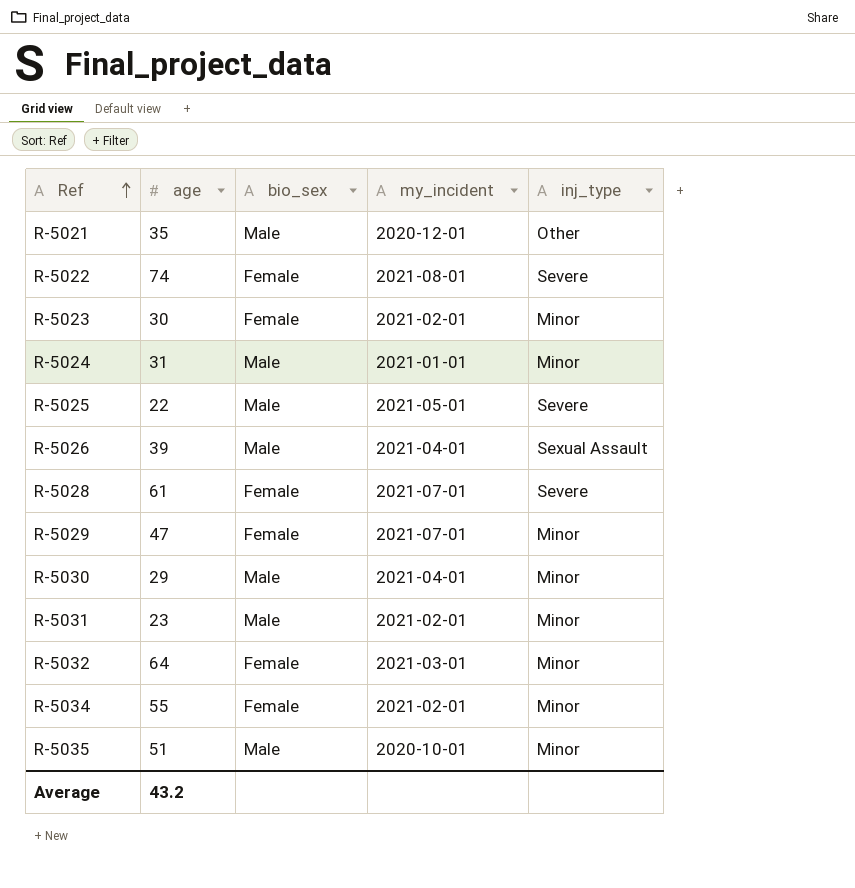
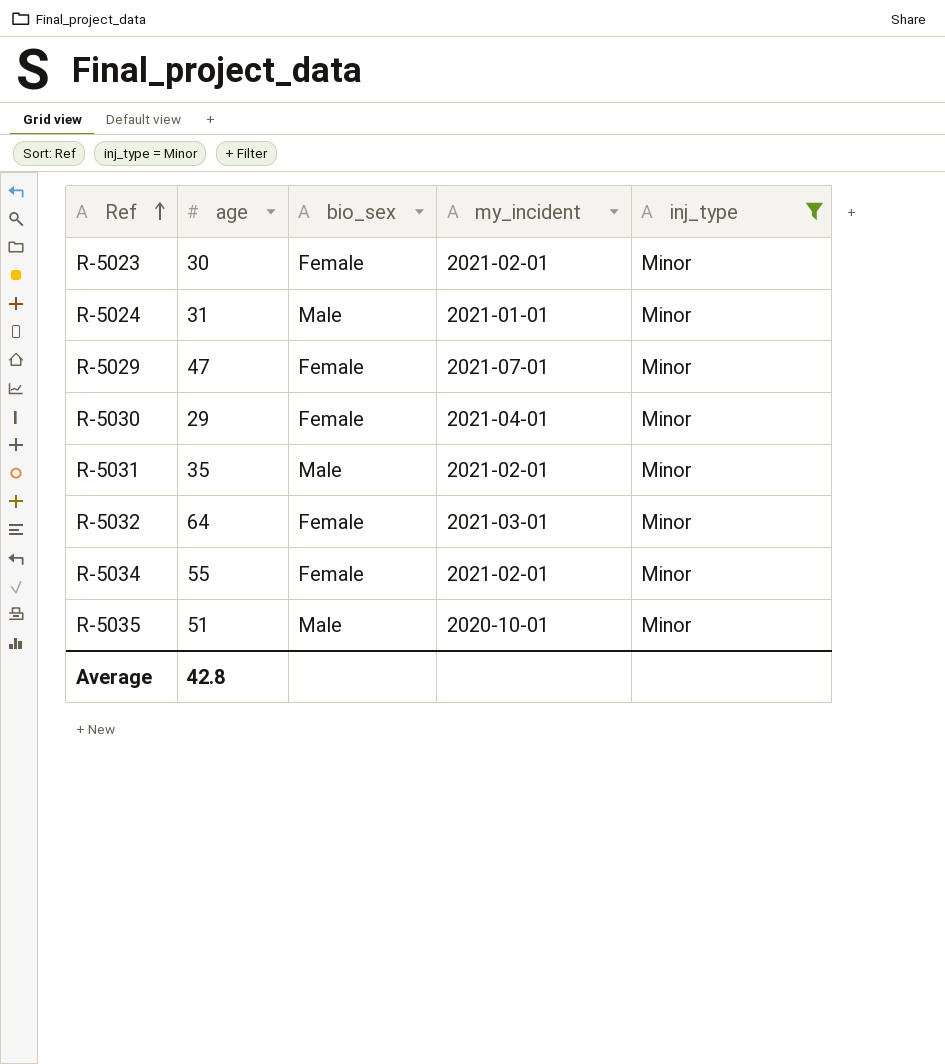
filter: none -> inj_type = Minor
R-5030 | bio_sex: Male -> Female
R-5031 | age: 23 -> 35
Average | age: 43.2 -> 42.8

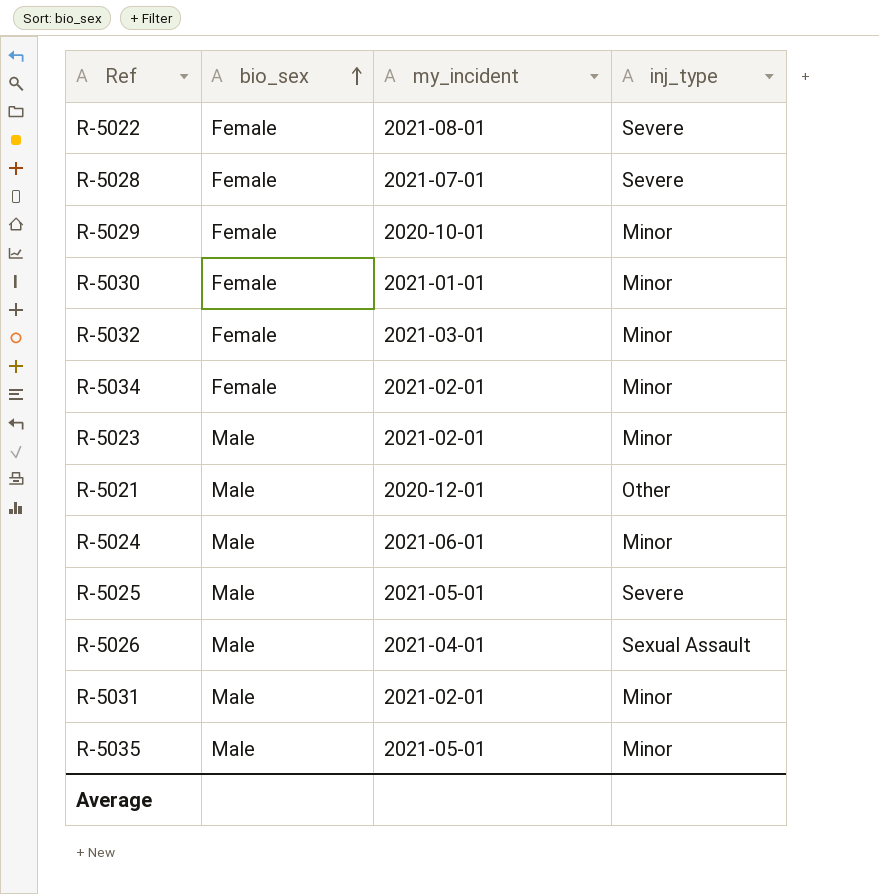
filter: inj_type = Minor -> none
row order: Ref ascending -> bio_sex ascending
column age | position: 2 -> none
R-5029 | my_incident: 2021-07-01 -> 2020-10-01
R-5030 | my_incident: 2021-04-01 -> 2021-01-01
R-5023 | bio_sex: Female -> Male
R-5024 | my_incident: 2021-01-01 -> 2021-06-01
R-5035 | my_incident: 2020-10-01 -> 2021-05-01

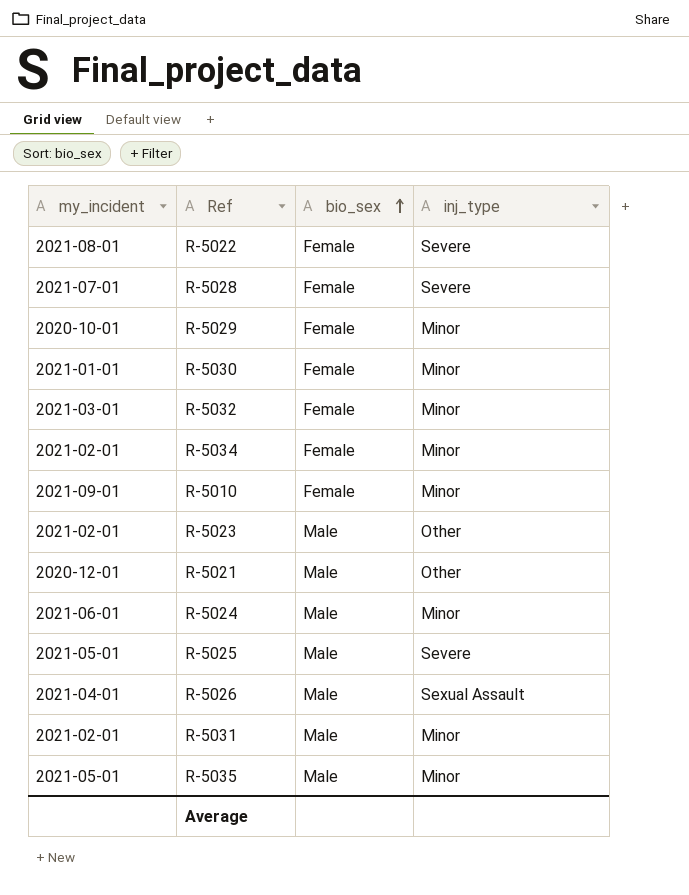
column my_incident | position: 3 -> 1
row R-5010: none -> 2021-09-01 | Female | Minor
R-5023 | inj_type: Minor -> Other

